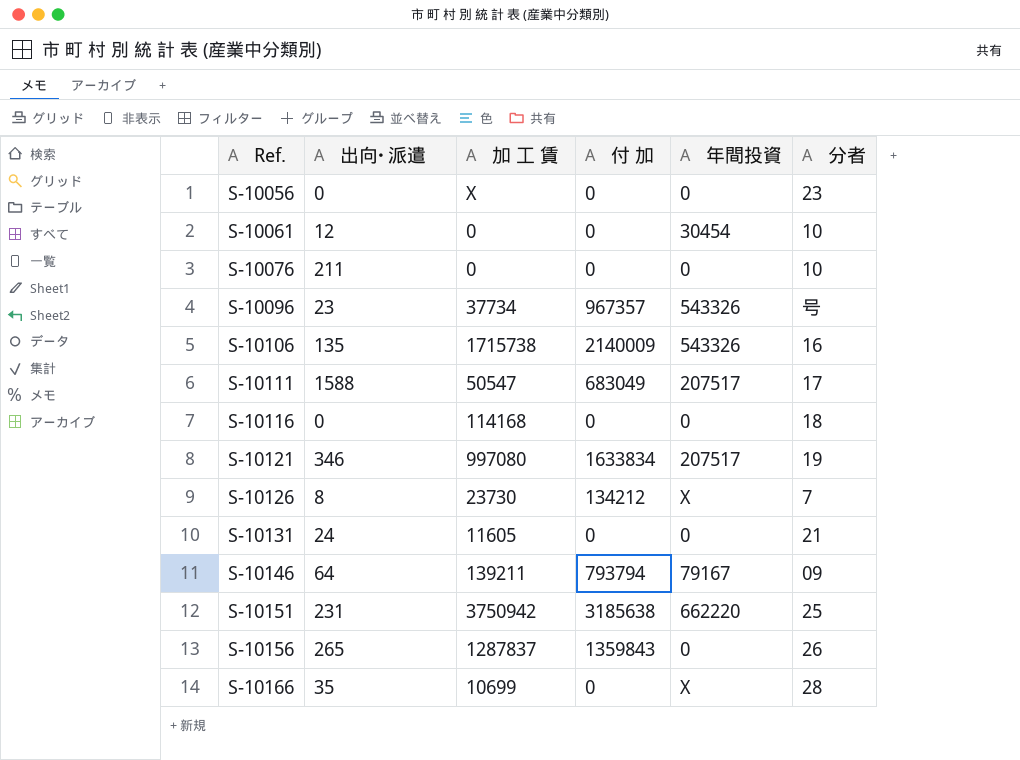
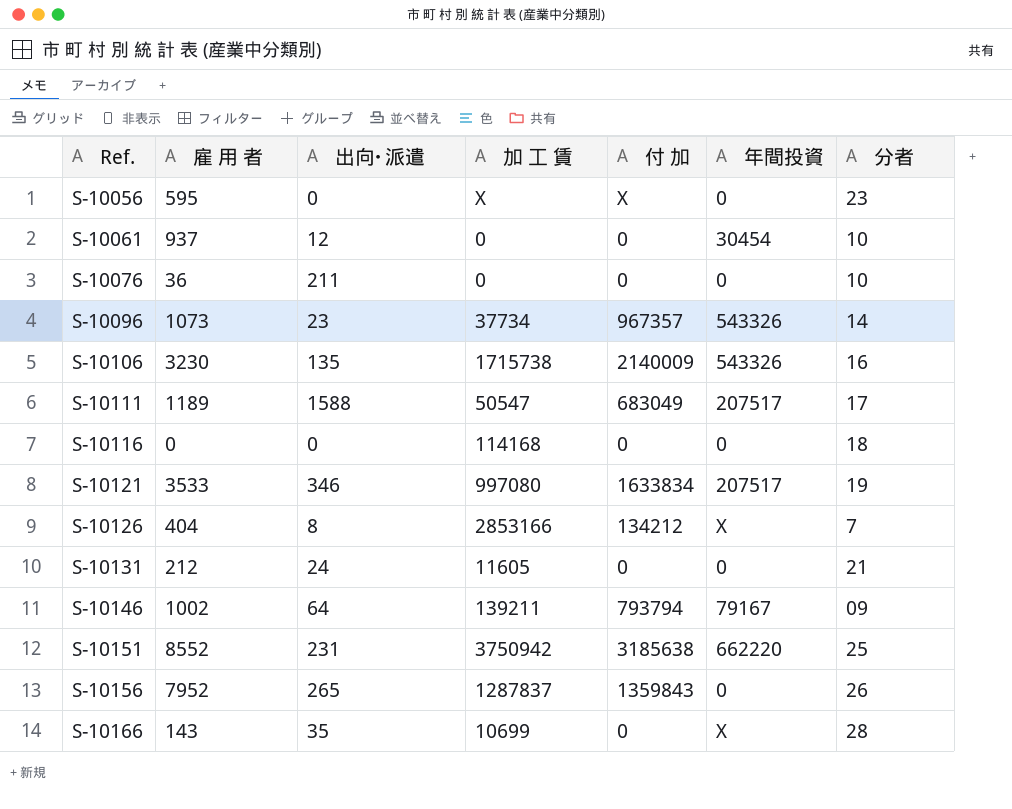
column 雇 用 者 | position: none -> 2
S-10056 | 付 加: 0 -> X
S-10096 | 分者: 号 -> 14
S-10126 | 加 工 賃: 23730 -> 2853166

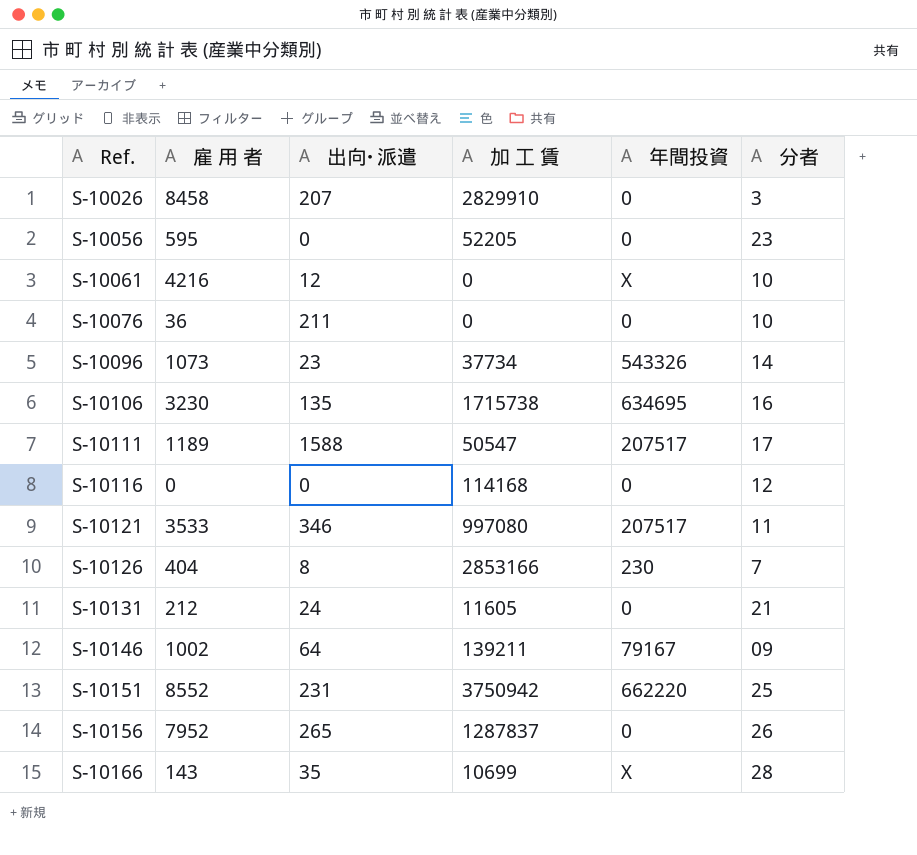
column 付 加 | position: 5 -> none
row S-10026: none -> 8458 | 207 | 2829910 | 0 | 3
S-10056 | 加 工 賃: X -> 52205
S-10061 | 雇 用 者: 937 -> 4216
S-10061 | 年間投資: 30454 -> X
S-10106 | 年間投資: 543326 -> 634695
S-10116 | 分者: 18 -> 12
S-10121 | 分者: 19 -> 11
S-10126 | 年間投資: X -> 230

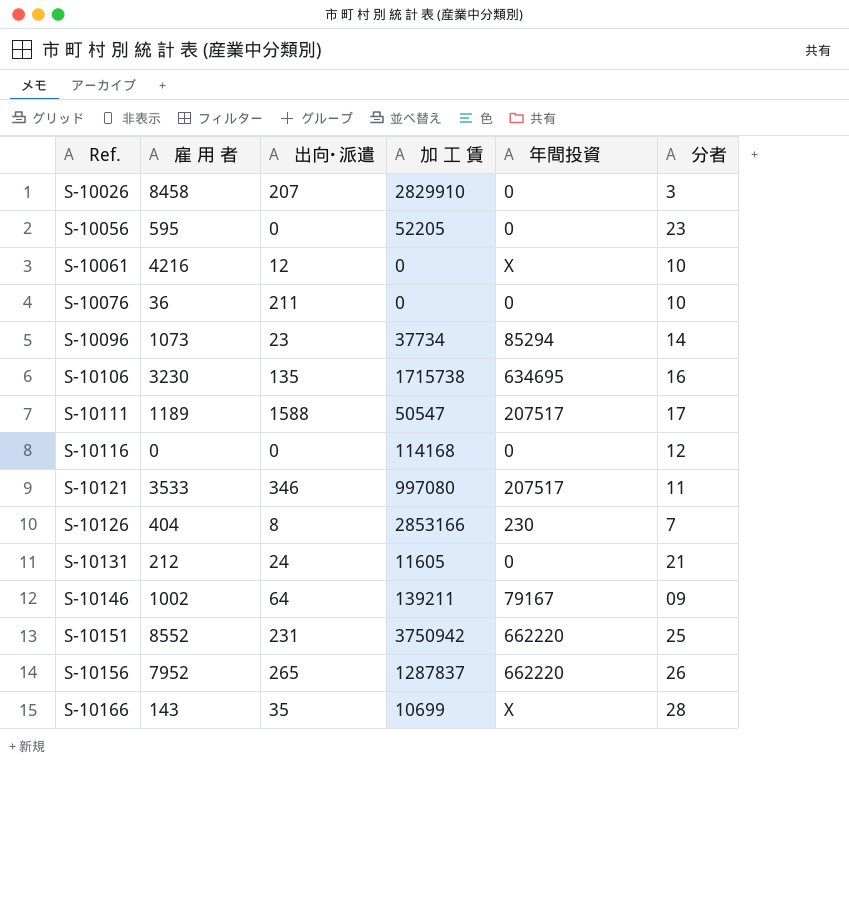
S-10096 | 年間投資: 543326 -> 85294
S-10156 | 年間投資: 0 -> 662220

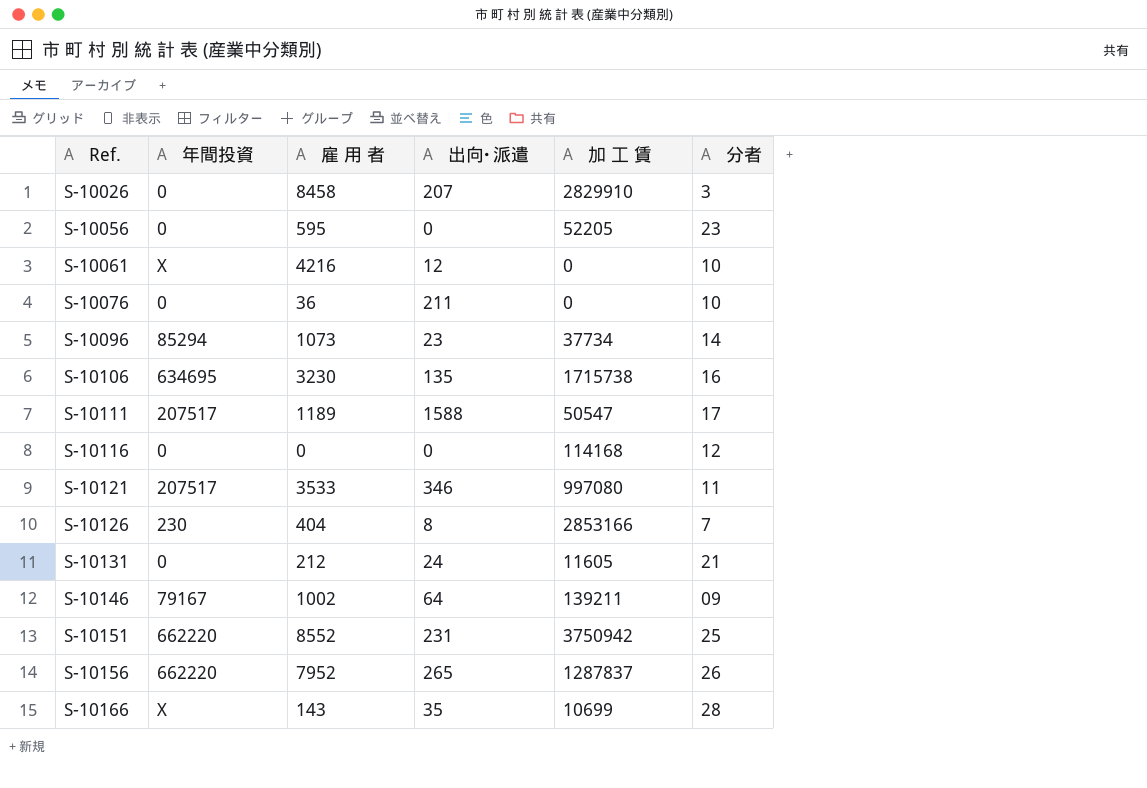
column 年間投資 | position: 5 -> 2

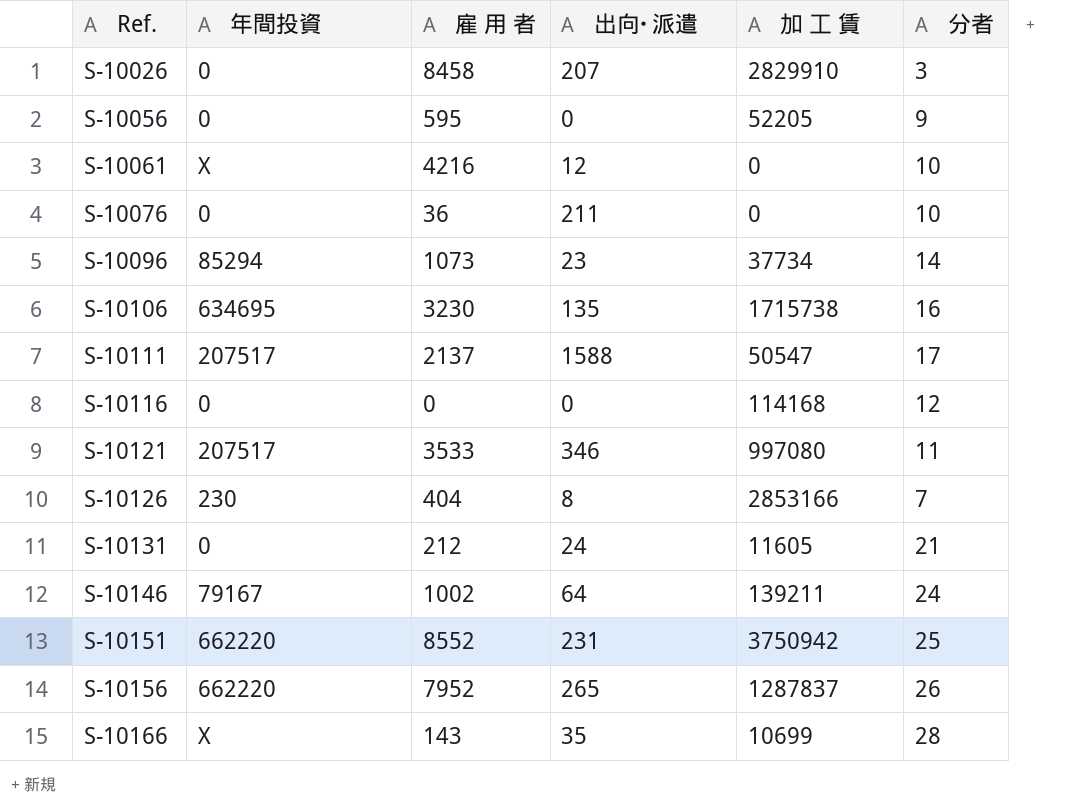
S-10056 | 分者: 23 -> 9
S-10111 | 雇 用 者: 1189 -> 2137
S-10146 | 分者: 09 -> 24

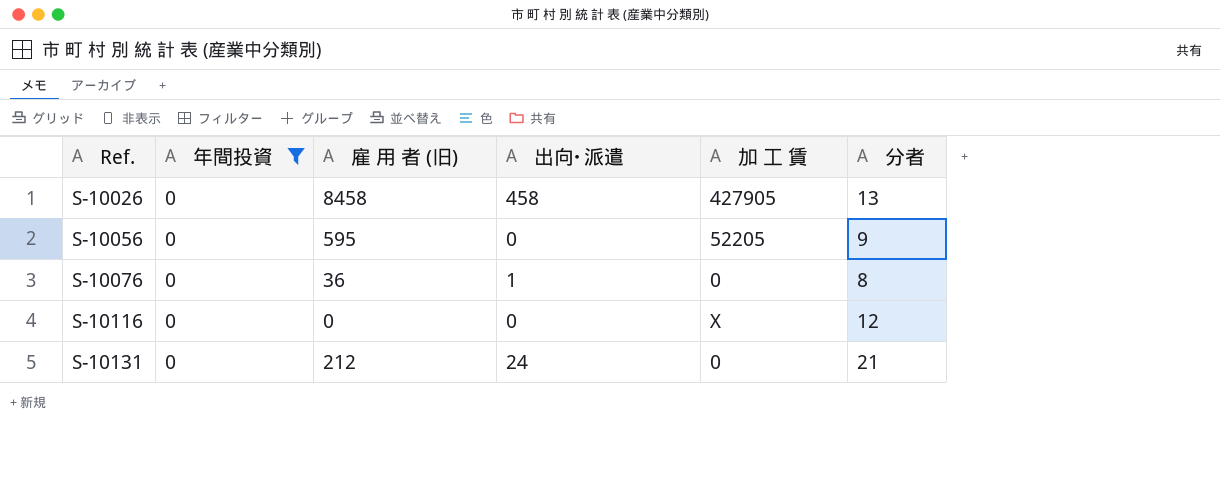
filter: none -> 年間投資 = 0
column name: 雇 用 者 -> 雇 用 者 (旧)
S-10026 | 出向･派遣: 207 -> 458
S-10026 | 加 工 賃: 2829910 -> 427905
S-10026 | 分者: 3 -> 13
S-10076 | 出向･派遣: 211 -> 1
S-10076 | 分者: 10 -> 8
S-10116 | 加 工 賃: 114168 -> X
S-10131 | 加 工 賃: 11605 -> 0

